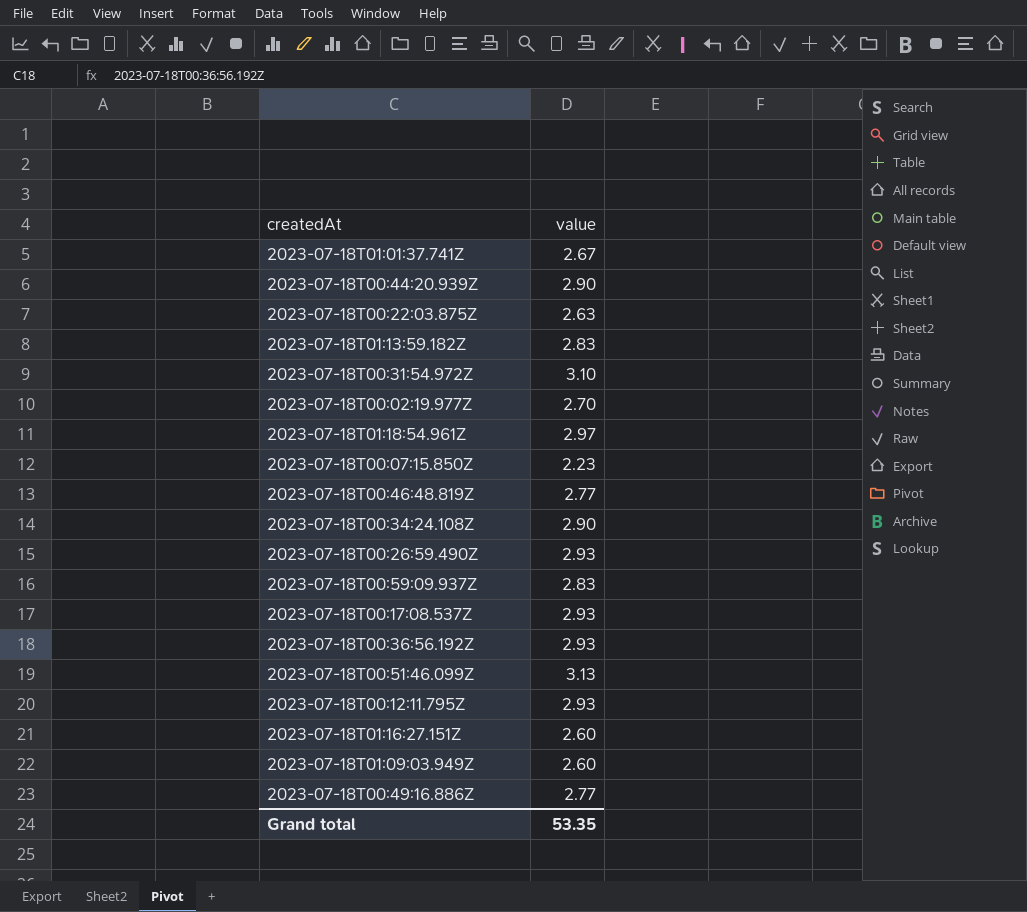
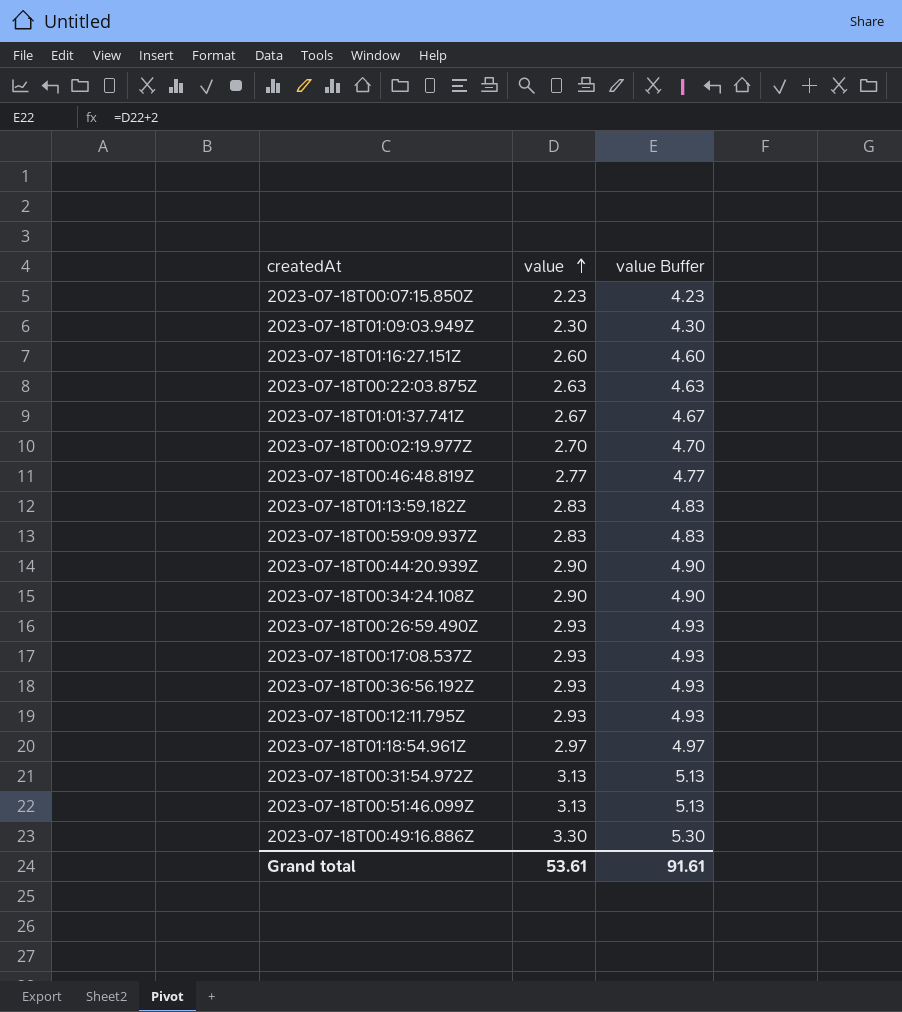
row order: none -> value ascending
column value Buffer | formula: none -> [value] + 2
2023-07-18T01:09:03.949Z | value: 2.60 -> 2.30
2023-07-18T00:31:54.972Z | value: 3.10 -> 3.13
2023-07-18T00:49:16.886Z | value: 2.77 -> 3.30
Grand total | value: 53.35 -> 53.61

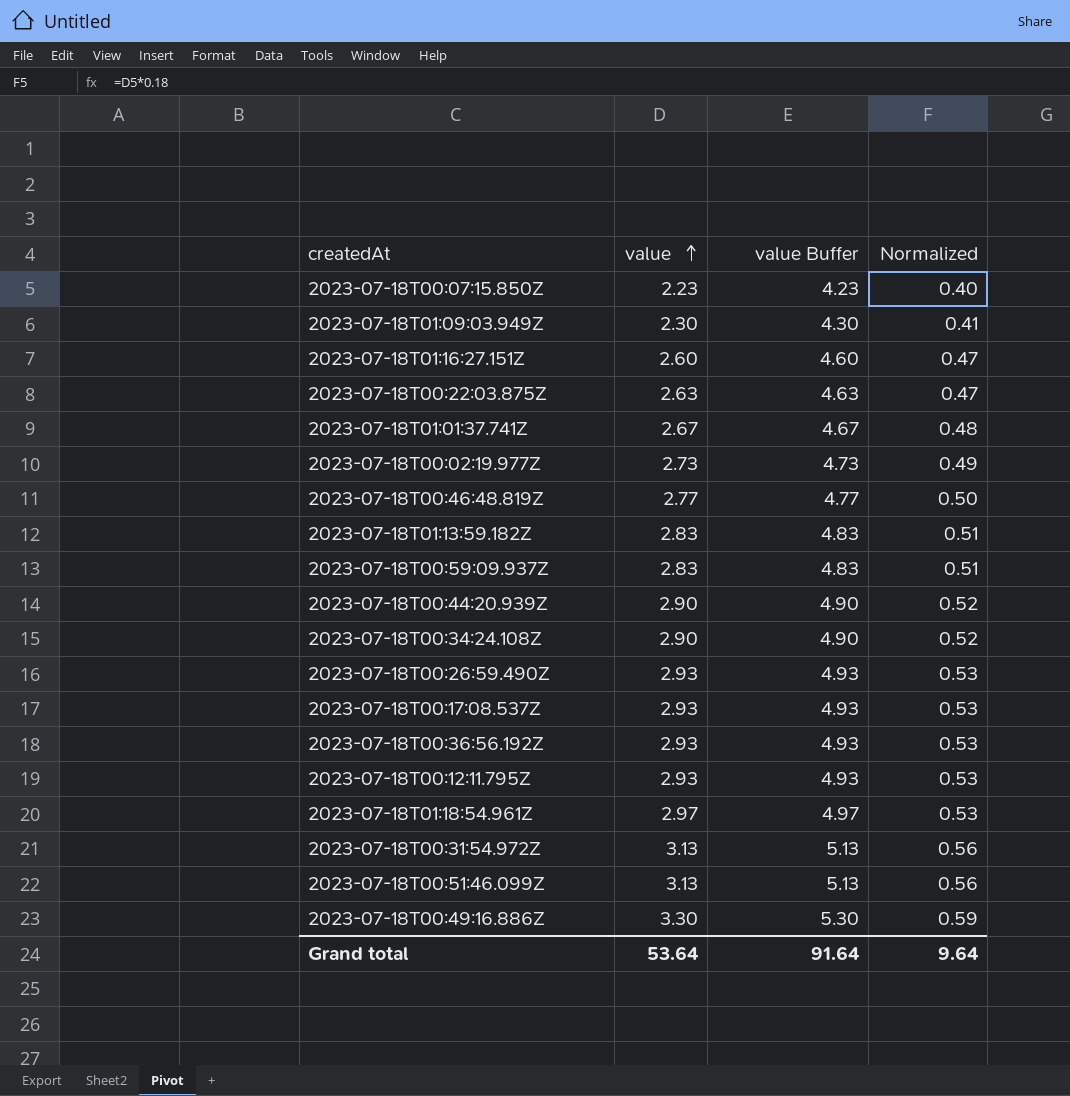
column Normalized | formula: none -> [value] * 0.18
2023-07-18T00:02:19.977Z | value: 2.70 -> 2.73
2023-07-18T00:02:19.977Z | value Buffer: 4.70 -> 4.73
Grand total | value: 53.61 -> 53.64
Grand total | value Buffer: 91.61 -> 91.64

